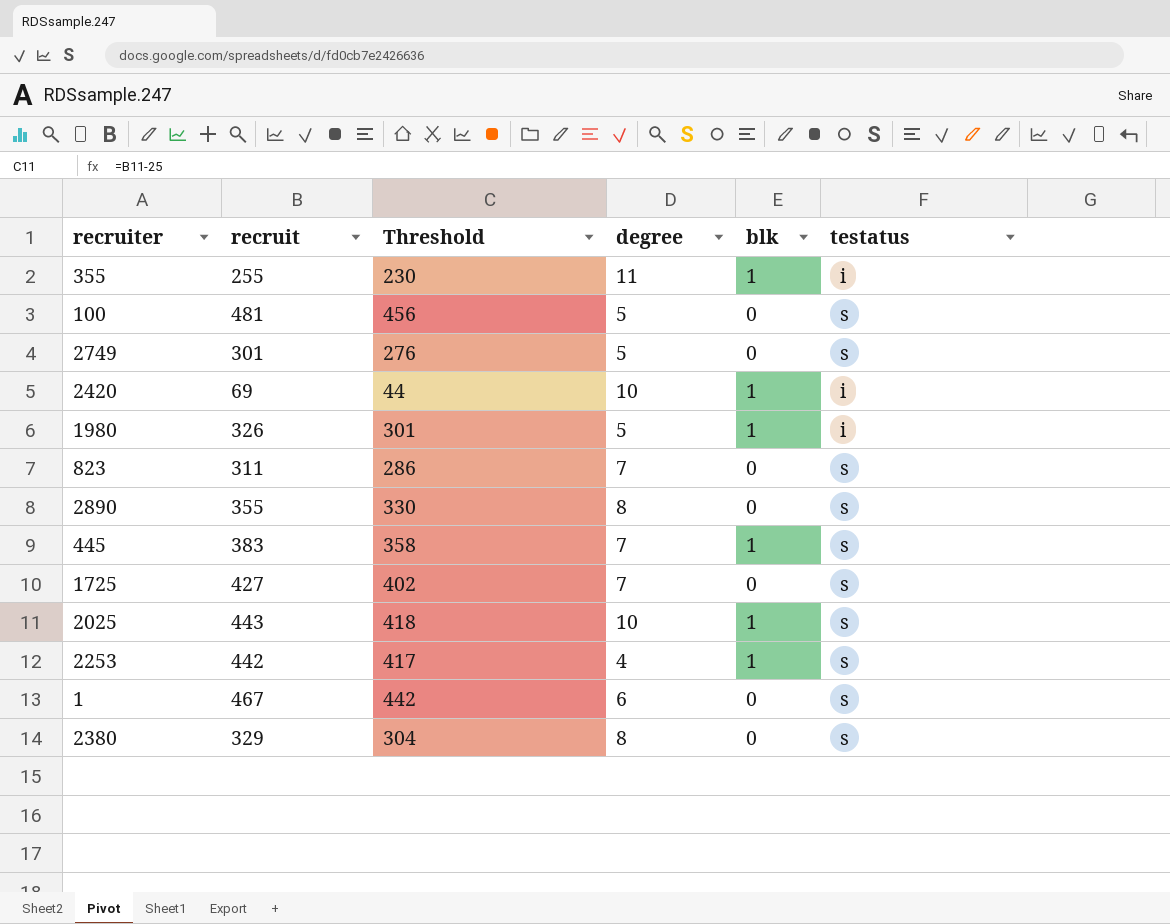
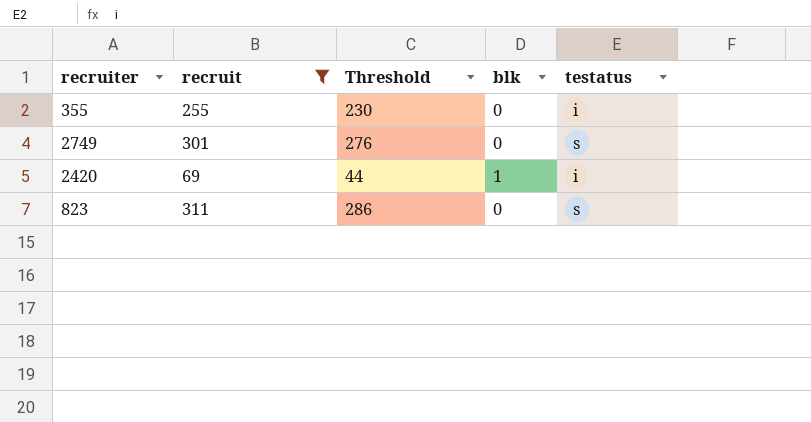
filter: none -> recruit <= 311
column degree | position: 4 -> none
355 | blk: 1 -> 0

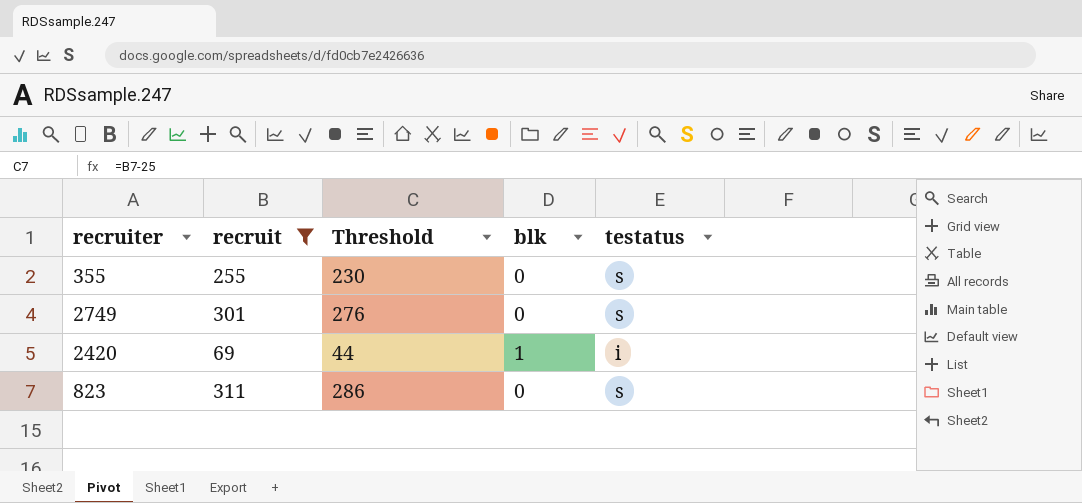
355 | testatus: i -> s

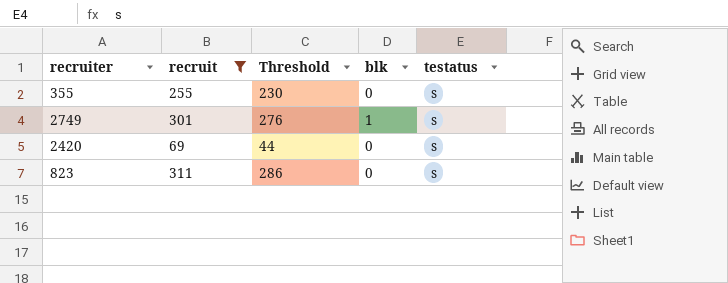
2749 | blk: 0 -> 1
2420 | blk: 1 -> 0
2420 | testatus: i -> s

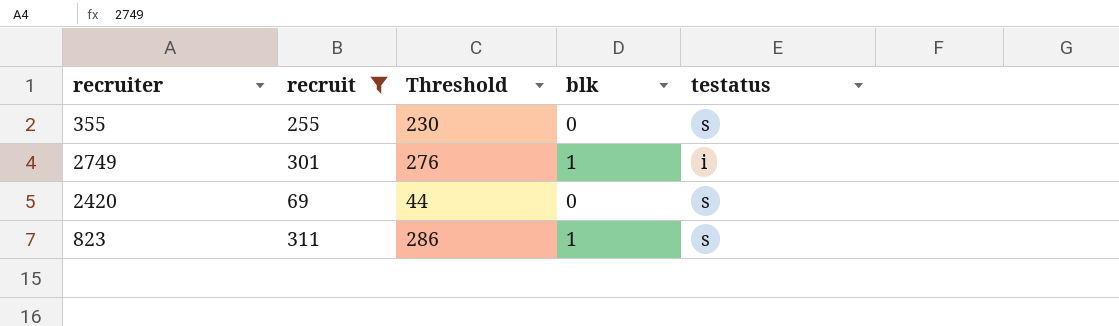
2749 | testatus: s -> i
823 | blk: 0 -> 1

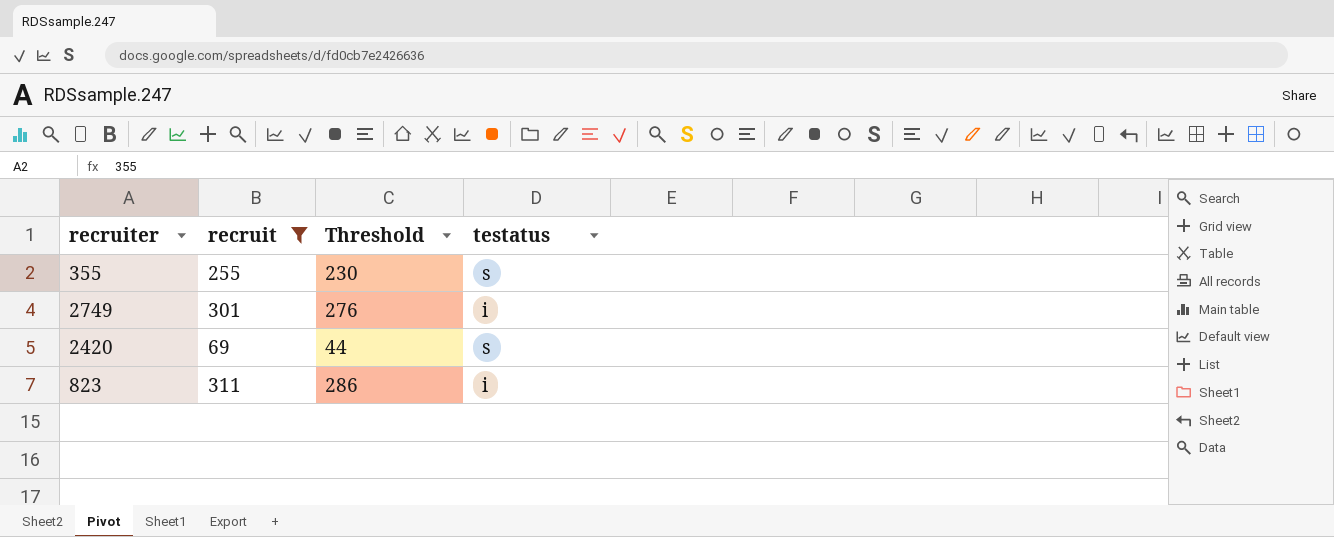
column blk | position: 4 -> none
823 | testatus: s -> i

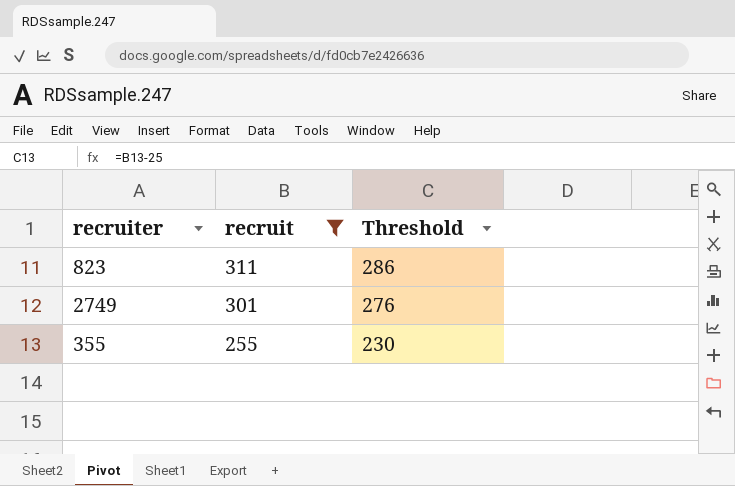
row order: none -> recruit descending
column testatus | position: 4 -> none
row 2420: 69 | 44 | s -> none

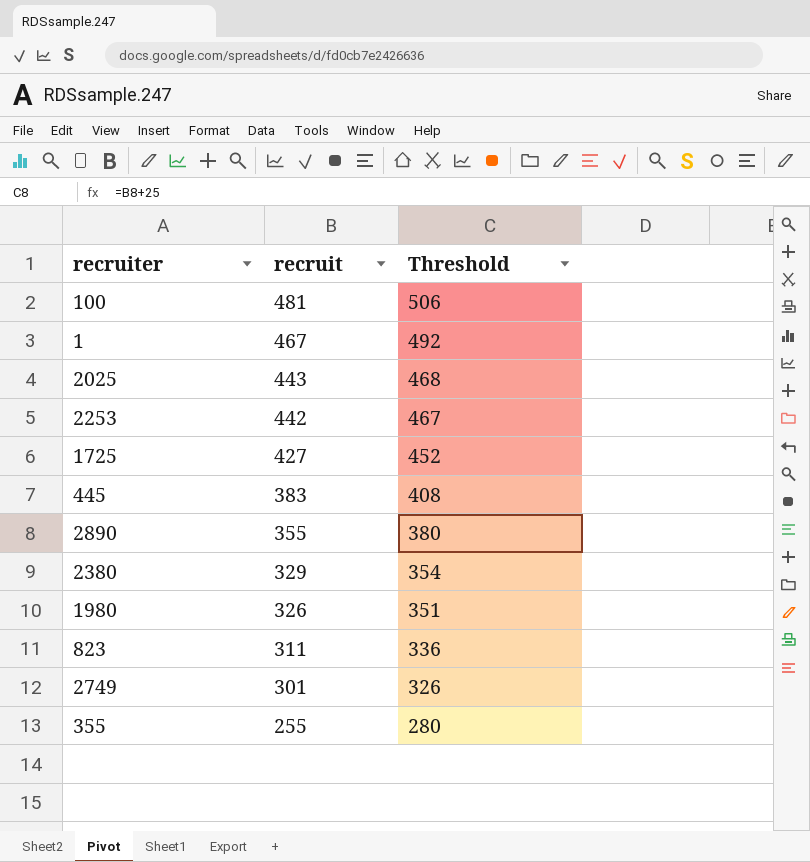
filter: recruit <= 311 -> none
column Threshold | formula: [recruit] - 25 -> [recruit] + 25

